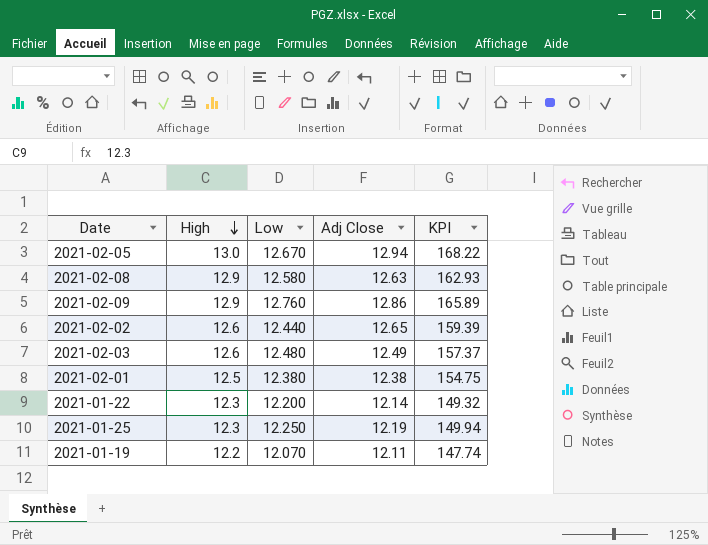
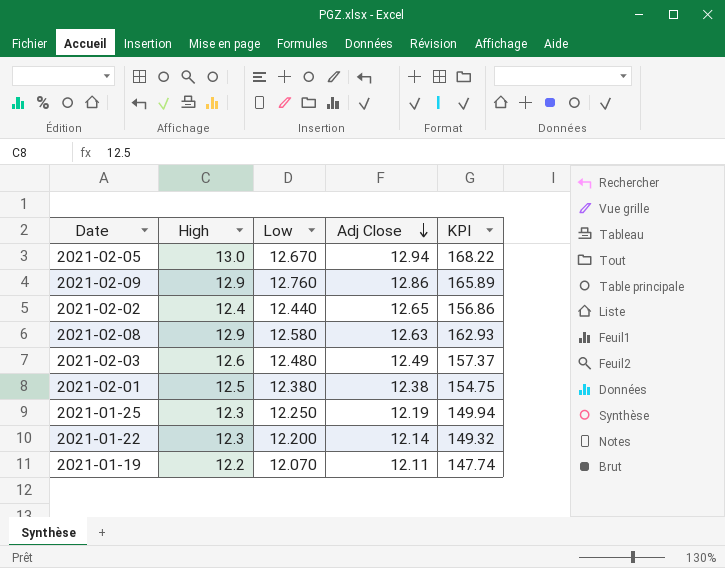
row order: High descending -> Adj Close descending
2021-02-02 | High: 12.6 -> 12.4
2021-02-02 | KPI: 159.39 -> 156.86

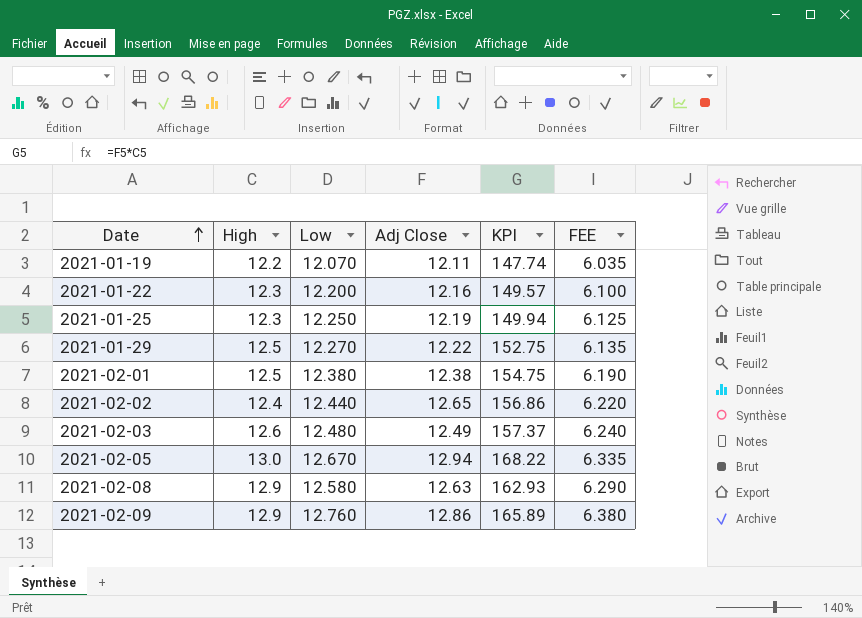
row order: Adj Close descending -> Date ascending
column FEE | formula: none -> [Low] * 0.5
2021-01-22 | Adj Close: 12.14 -> 12.16
2021-01-22 | KPI: 149.32 -> 149.57
row 2021-01-29: none -> 12.5 | 12.270 | 12.22 | 152.75 | 6.135

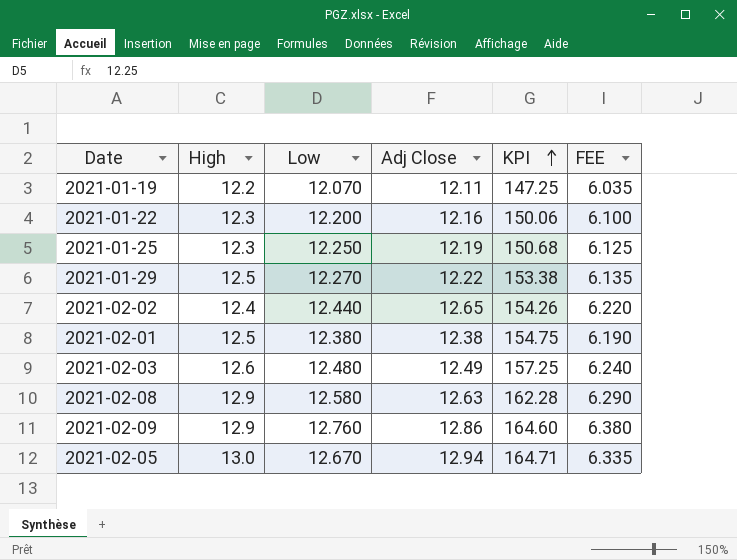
row order: Date ascending -> KPI ascending
column KPI | formula: [High] * [Adj Close] -> [High] * [Low]

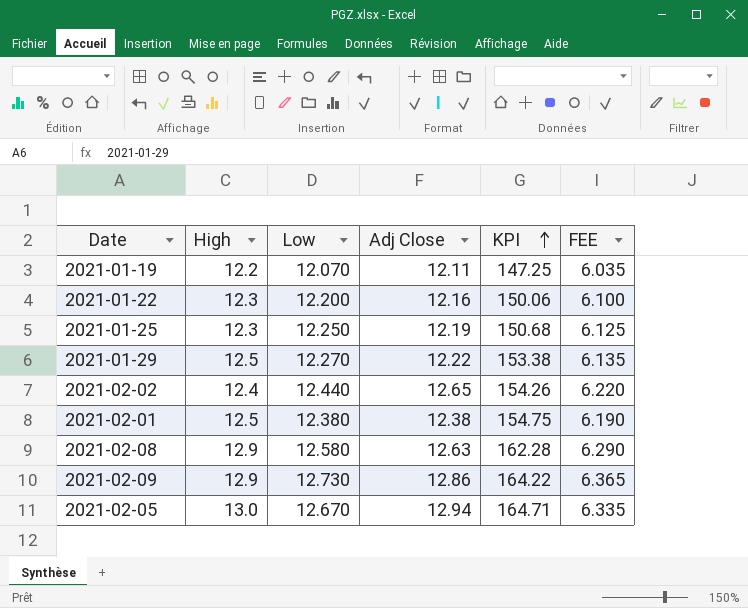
row 2021-02-03: 12.6 | 12.480 | 12.49 | 157.25 | 6.240 -> none
2021-02-09 | Low: 12.760 -> 12.730
2021-02-09 | KPI: 164.60 -> 164.22
2021-02-09 | FEE: 6.380 -> 6.365

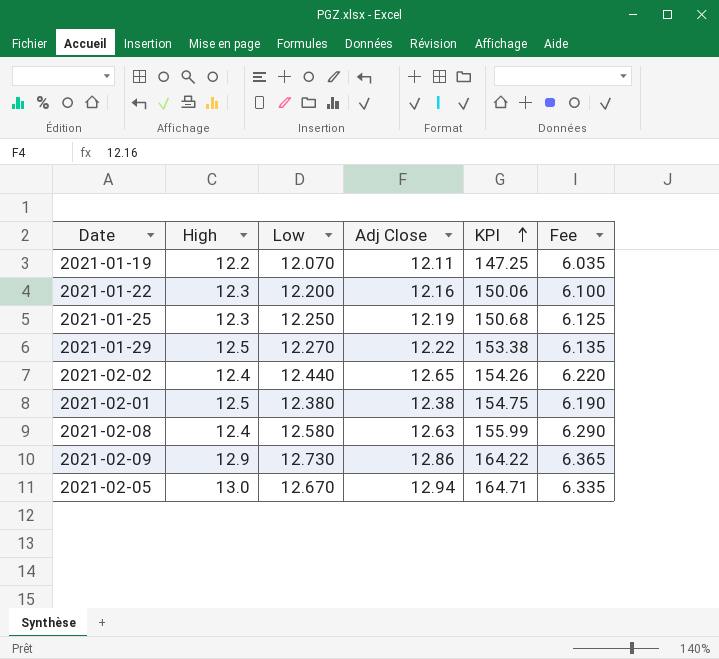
column name: FEE -> Fee
2021-02-08 | High: 12.9 -> 12.4
2021-02-08 | KPI: 162.28 -> 155.99

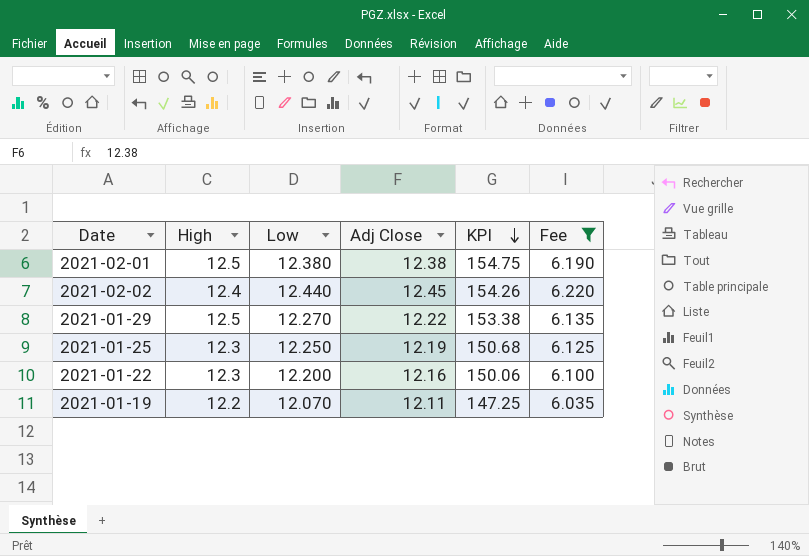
filter: none -> Fee <= 6.220
row order: KPI ascending -> KPI descending
2021-02-02 | Adj Close: 12.65 -> 12.45

